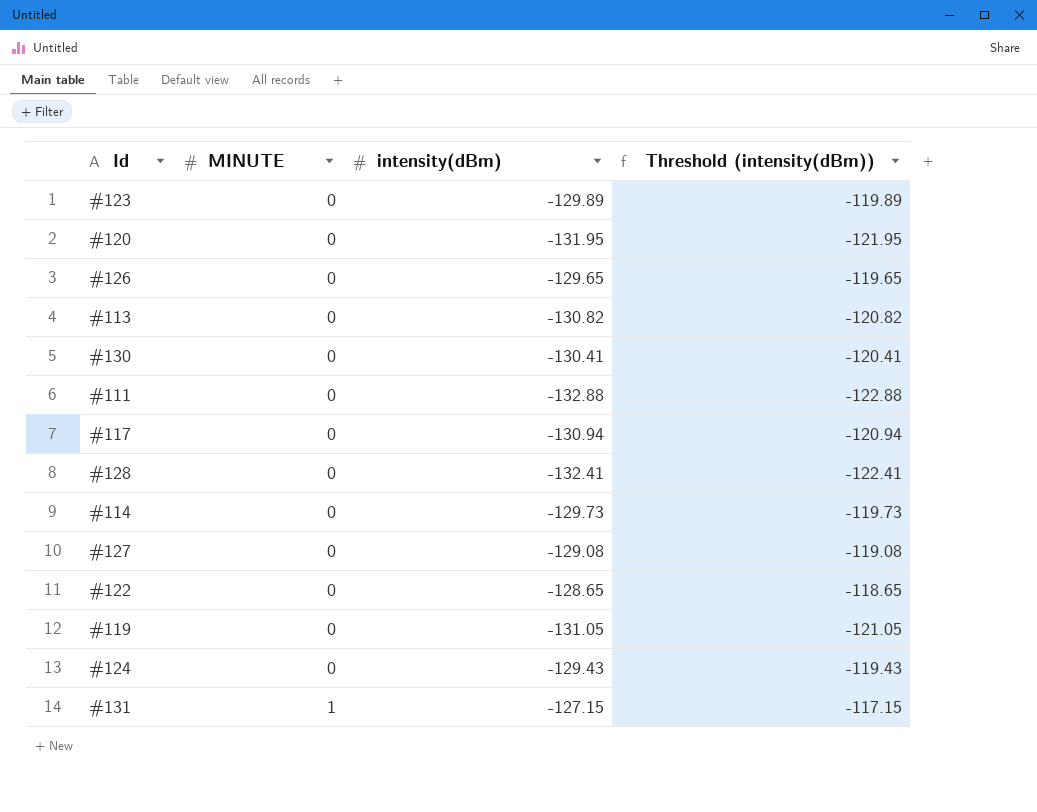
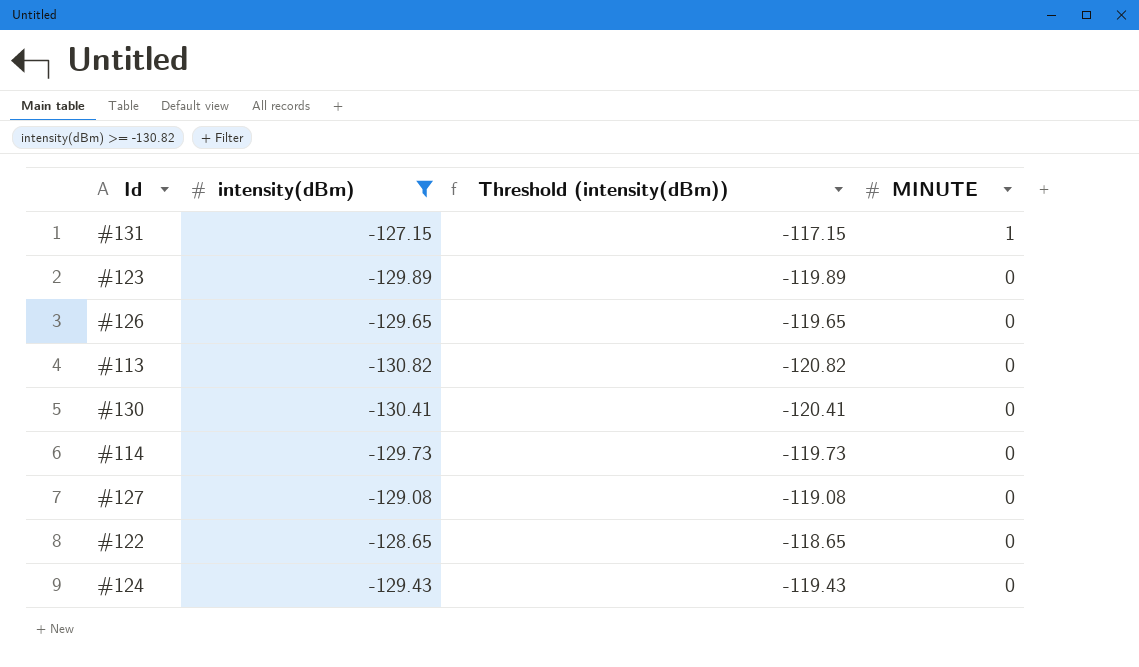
filter: none -> intensity(dBm) >= -130.82
row order: MINUTE ascending -> MINUTE descending
column MINUTE | position: 2 -> 4

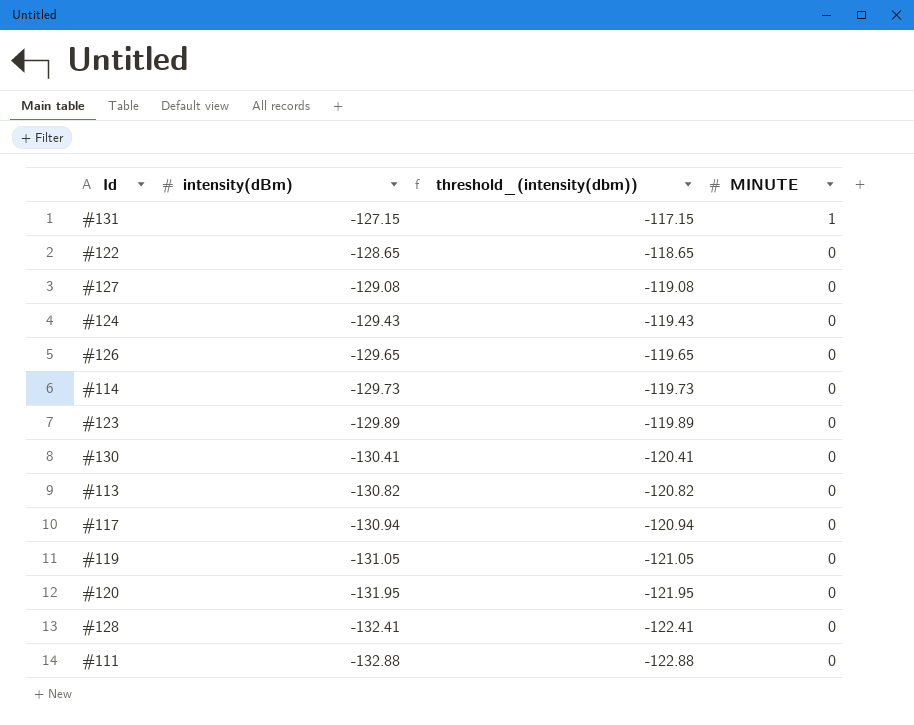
filter: intensity(dBm) >= -130.82 -> none
row order: MINUTE descending -> intensity(dBm) descending
column name: Threshold (intensity(dBm)) -> threshold_(intensity(dbm))

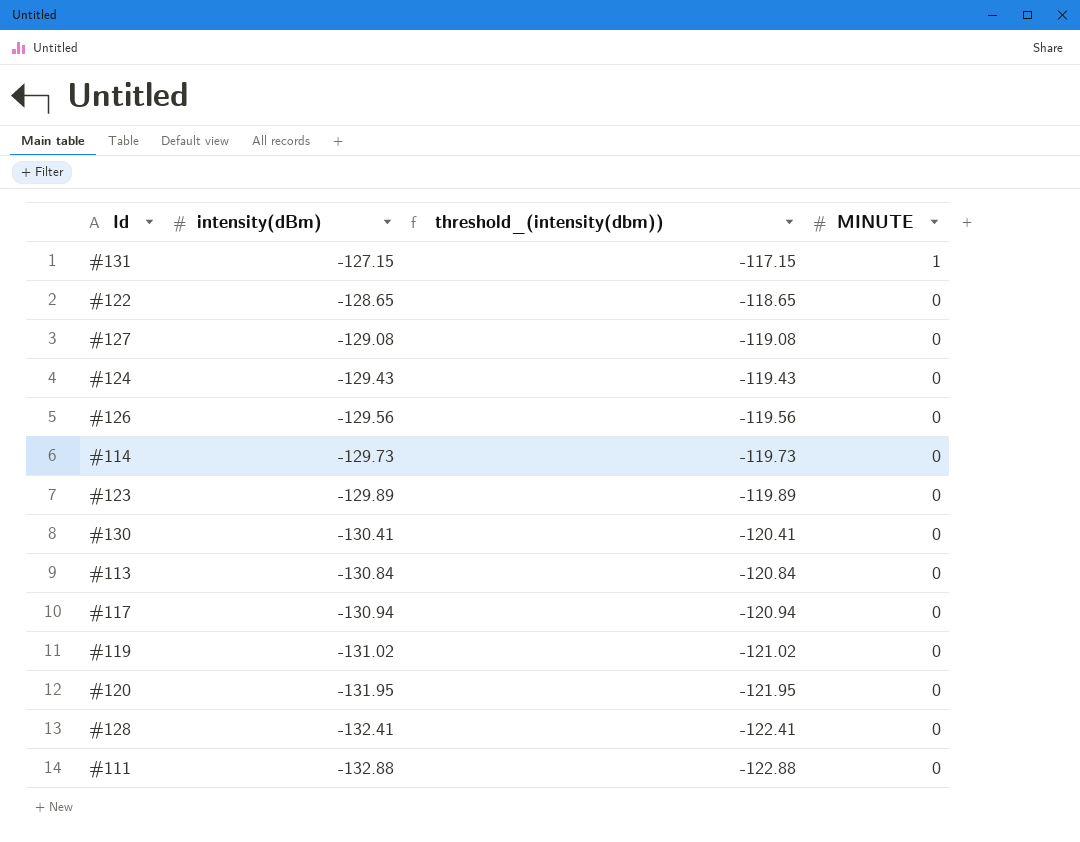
#126 | intensity(dBm): -129.65 -> -129.56
#126 | threshold_(intensity(dbm)): -119.65 -> -119.56
#113 | intensity(dBm): -130.82 -> -130.84
#113 | threshold_(intensity(dbm)): -120.82 -> -120.84
#119 | intensity(dBm): -131.05 -> -131.02
#119 | threshold_(intensity(dbm)): -121.05 -> -121.02

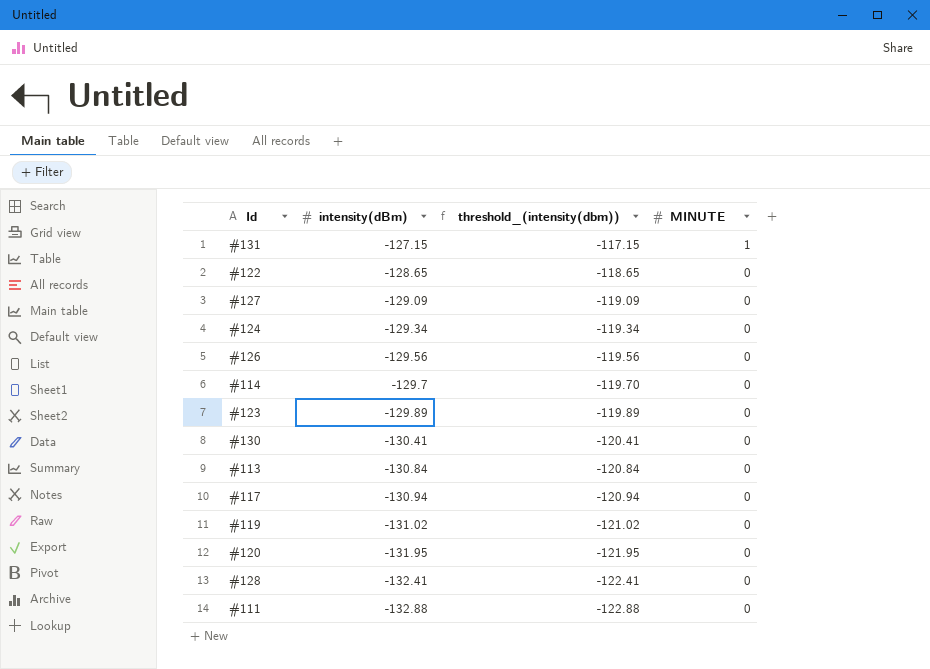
#127 | intensity(dBm): -129.08 -> -129.09
#127 | threshold_(intensity(dbm)): -119.08 -> -119.09
#124 | intensity(dBm): -129.43 -> -129.34
#124 | threshold_(intensity(dbm)): -119.43 -> -119.34
#114 | intensity(dBm): -129.73 -> -129.7
#114 | threshold_(intensity(dbm)): -119.73 -> -119.70

